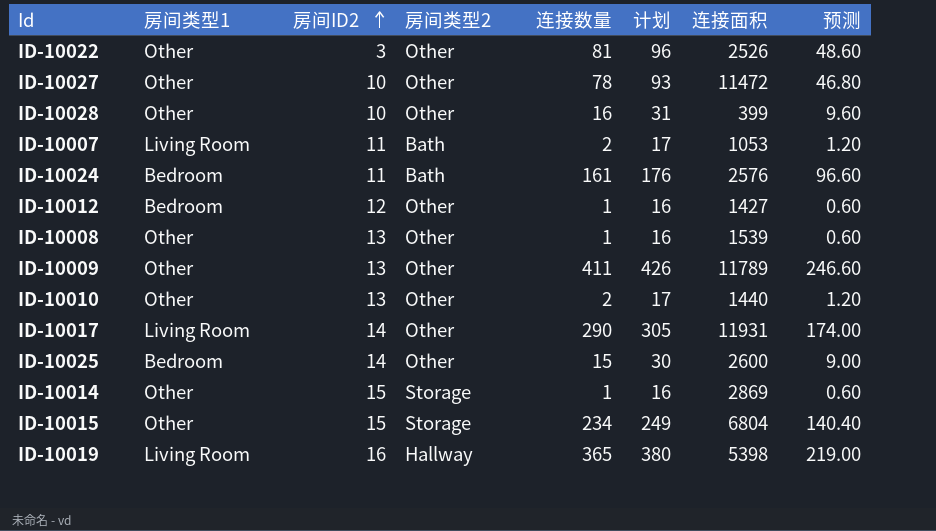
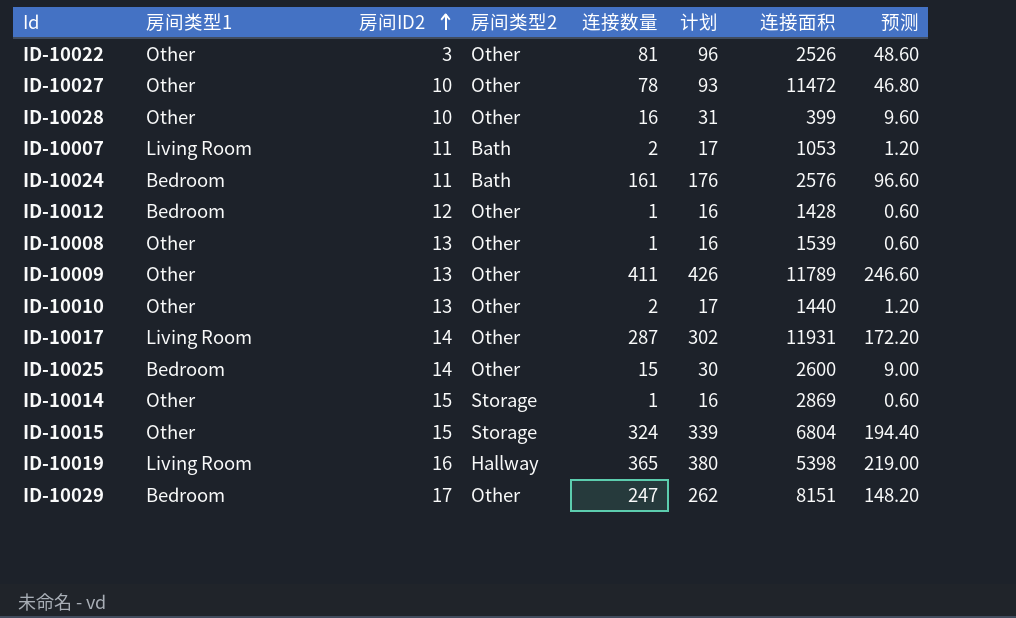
ID-10012 | 连接面积: 1427 -> 1428
ID-10017 | 连接数量: 290 -> 287
ID-10017 | 计划: 305 -> 302
ID-10017 | 预测: 174.00 -> 172.20
ID-10015 | 连接数量: 234 -> 324
ID-10015 | 计划: 249 -> 339
ID-10015 | 预测: 140.40 -> 194.40
row ID-10029: none -> Bedroom | 17 | Other | 247 | 262 | 8151 | 148.20

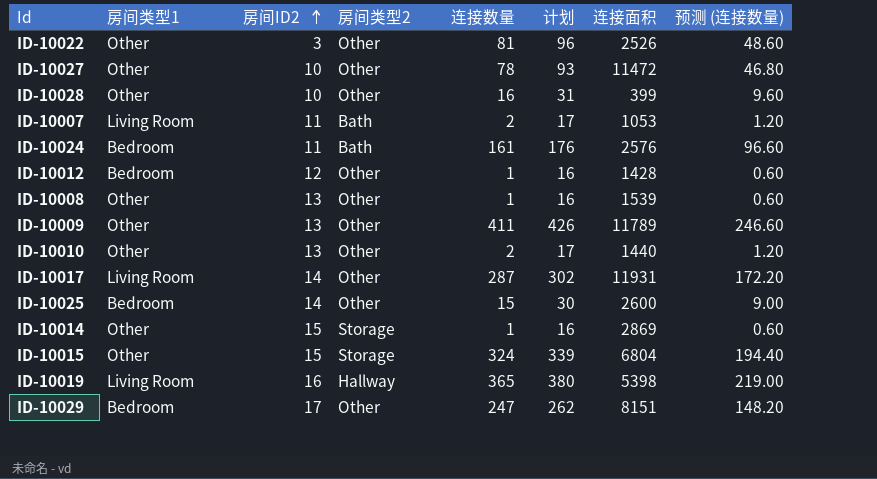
column name: 预测 -> 预测 (连接数量)

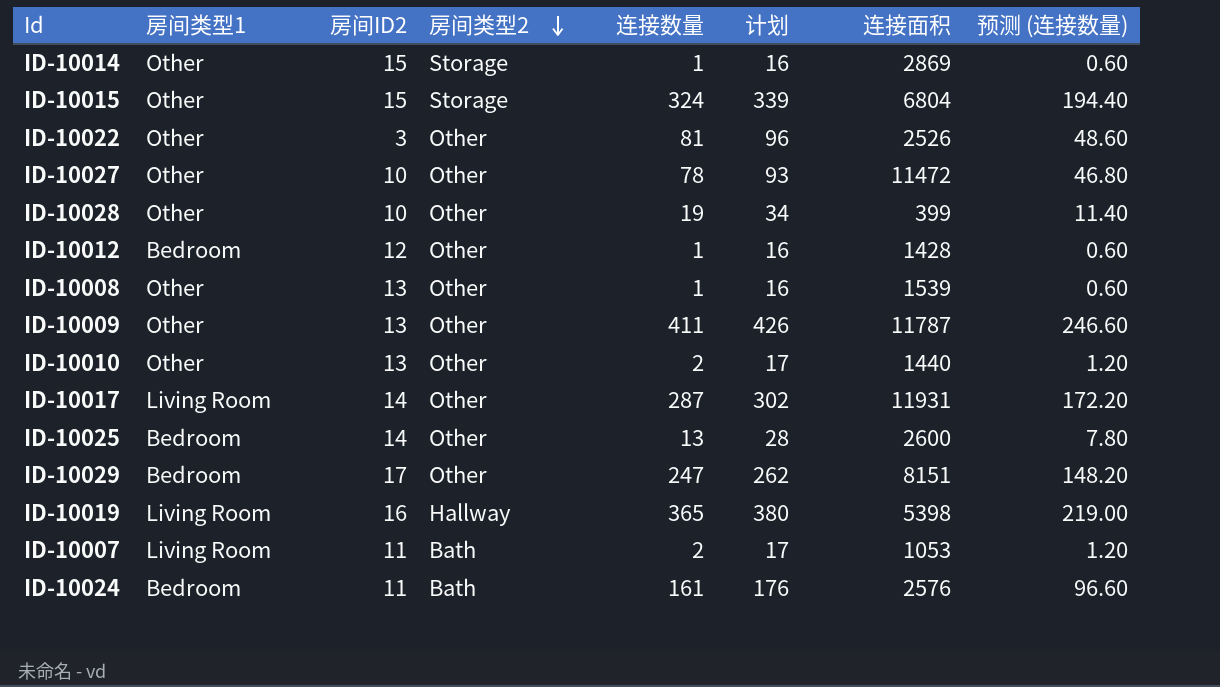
row order: 房间ID2 ascending -> 房间类型2 descending
ID-10028 | 连接数量: 16 -> 19
ID-10028 | 计划: 31 -> 34
ID-10028 | 预测 (连接数量): 9.60 -> 11.40
ID-10009 | 连接面积: 11789 -> 11787
ID-10025 | 连接数量: 15 -> 13
ID-10025 | 计划: 30 -> 28
ID-10025 | 预测 (连接数量): 9.00 -> 7.80

